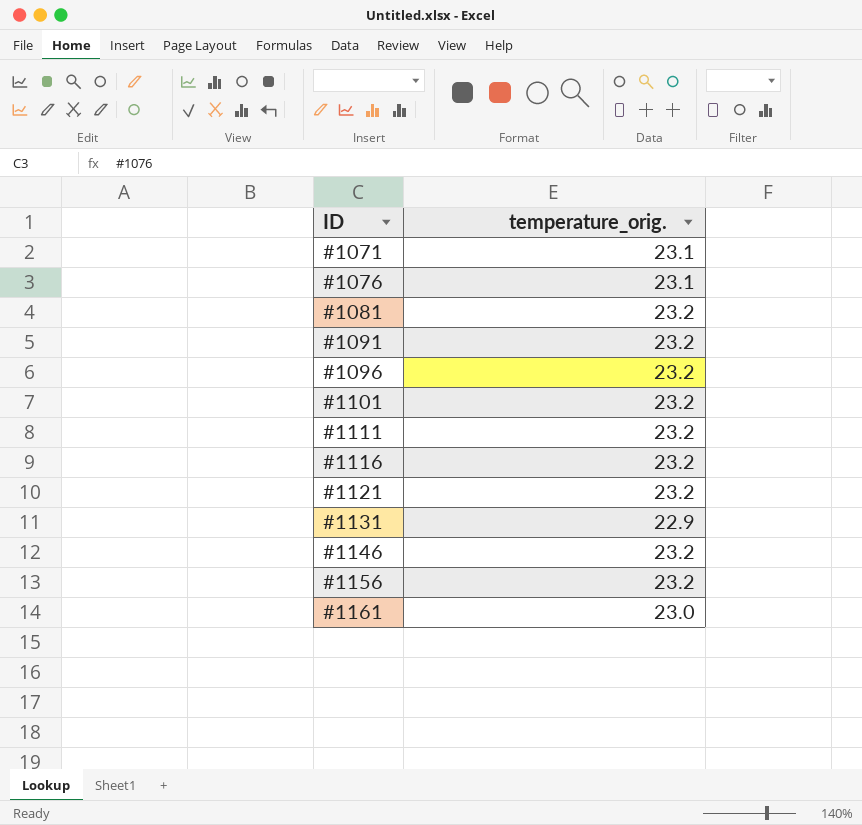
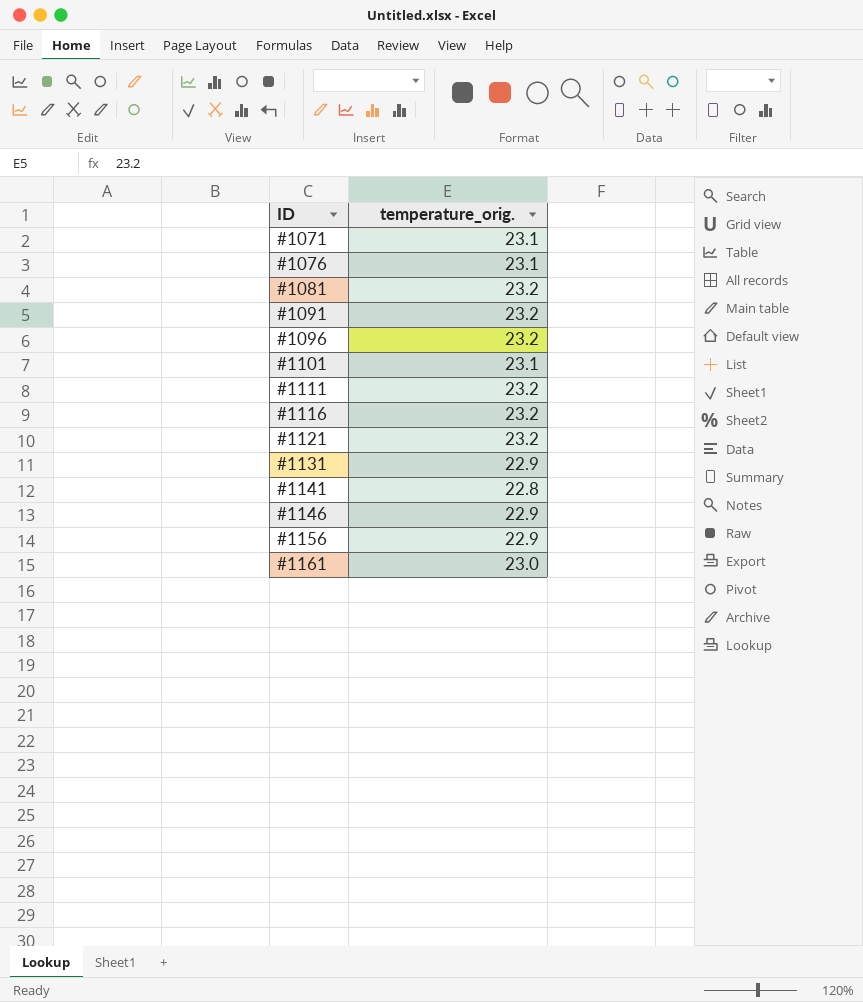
#1101 | temperature_orig.: 23.2 -> 23.1
row #1141: none -> 22.8
#1146 | temperature_orig.: 23.2 -> 22.9
#1156 | temperature_orig.: 23.2 -> 22.9

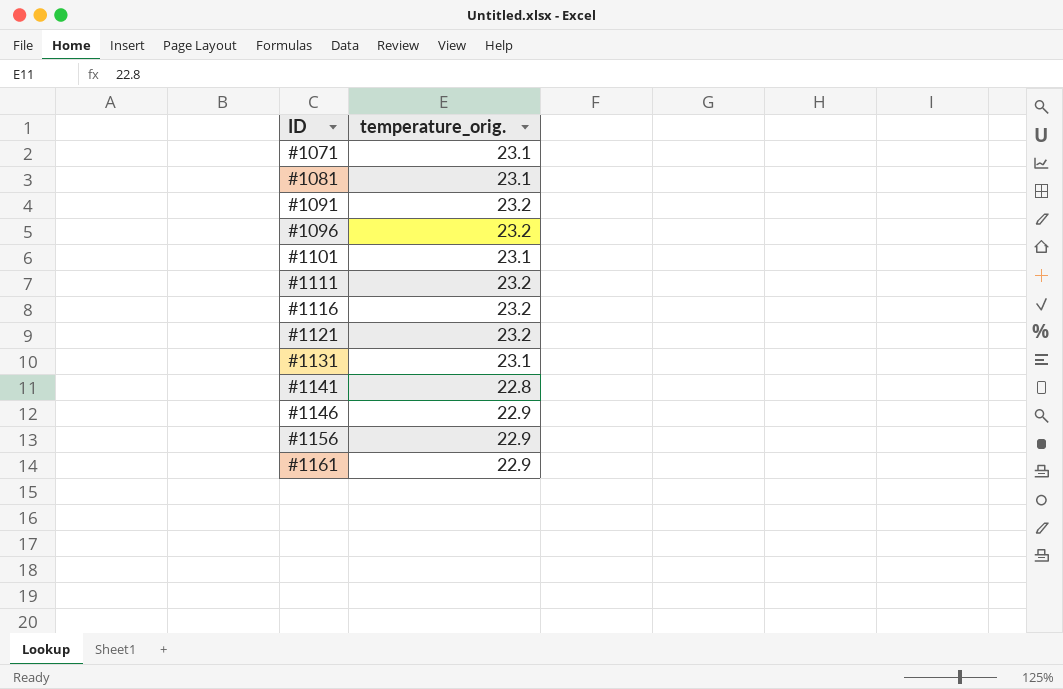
row #1076: 23.1 -> none
#1081 | temperature_orig.: 23.2 -> 23.1
#1131 | temperature_orig.: 22.9 -> 23.1
#1161 | temperature_orig.: 23.0 -> 22.9

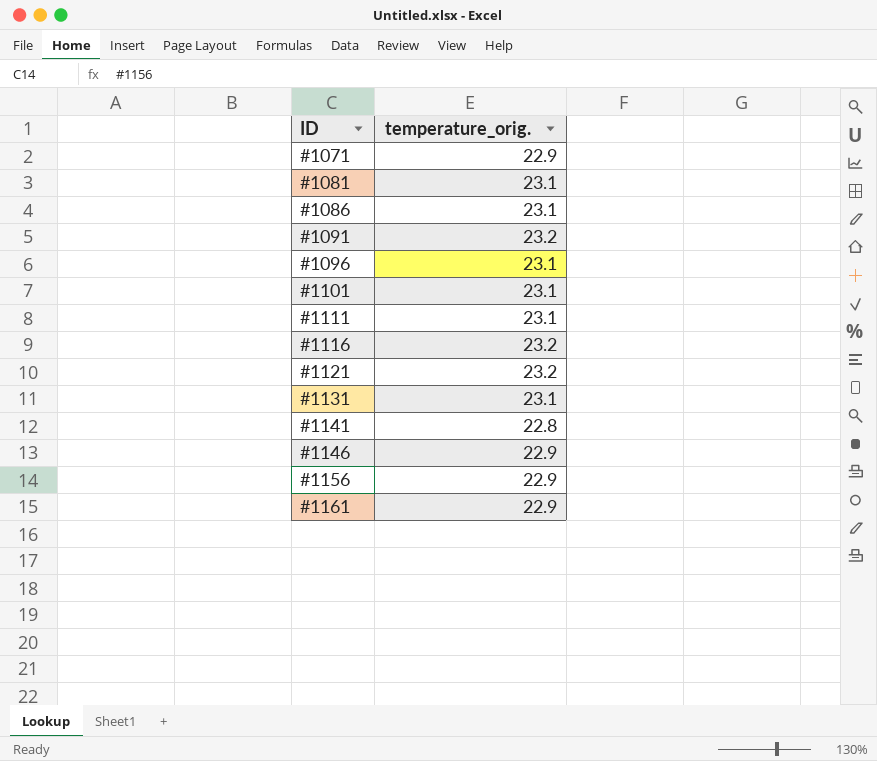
#1071 | temperature_orig.: 23.1 -> 22.9
row #1086: none -> 23.1
#1096 | temperature_orig.: 23.2 -> 23.1
#1111 | temperature_orig.: 23.2 -> 23.1

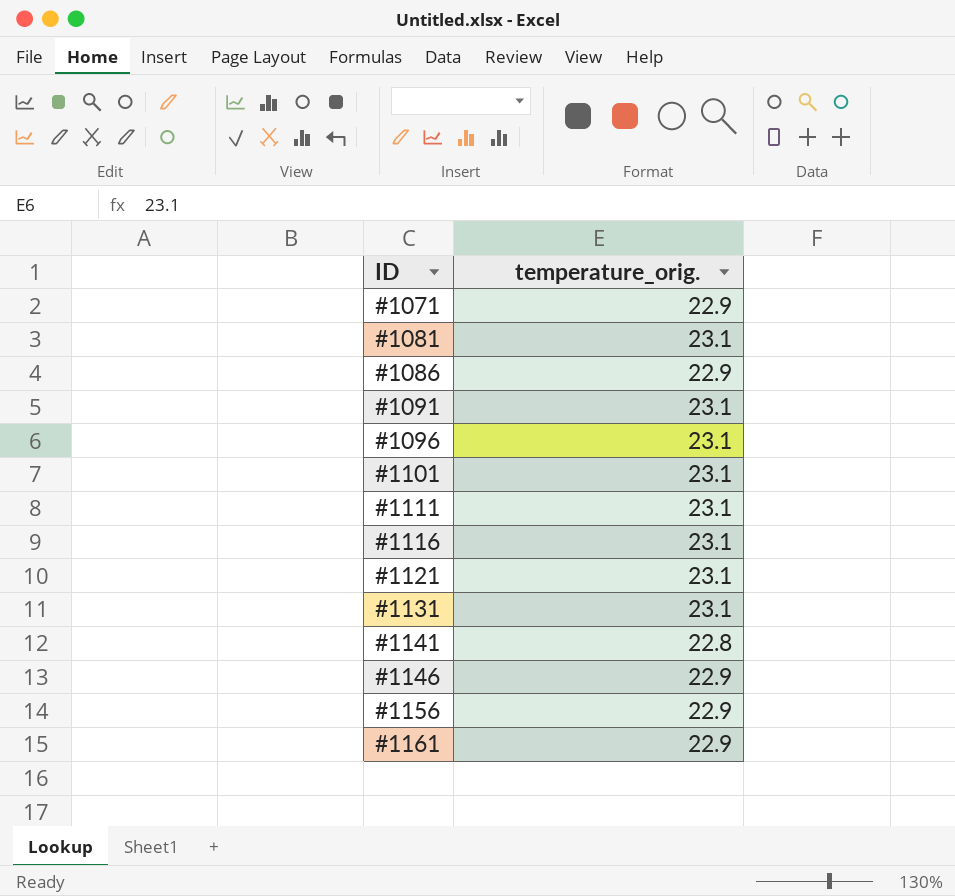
#1086 | temperature_orig.: 23.1 -> 22.9
#1091 | temperature_orig.: 23.2 -> 23.1
#1116 | temperature_orig.: 23.2 -> 23.1
#1121 | temperature_orig.: 23.2 -> 23.1

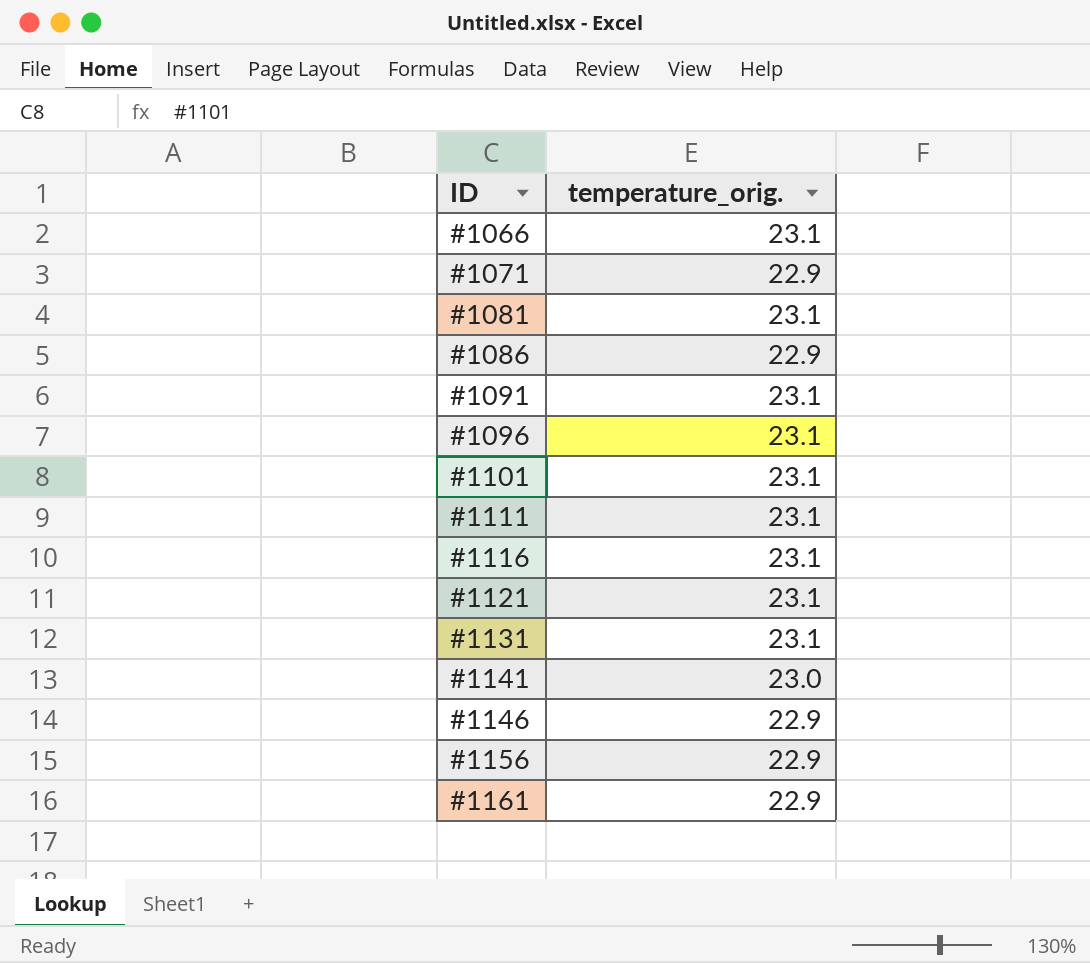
row #1066: none -> 23.1
#1141 | temperature_orig.: 22.8 -> 23.0

